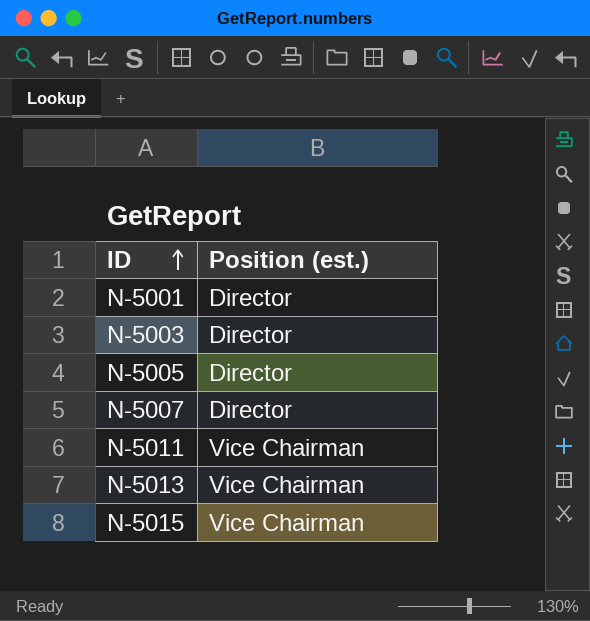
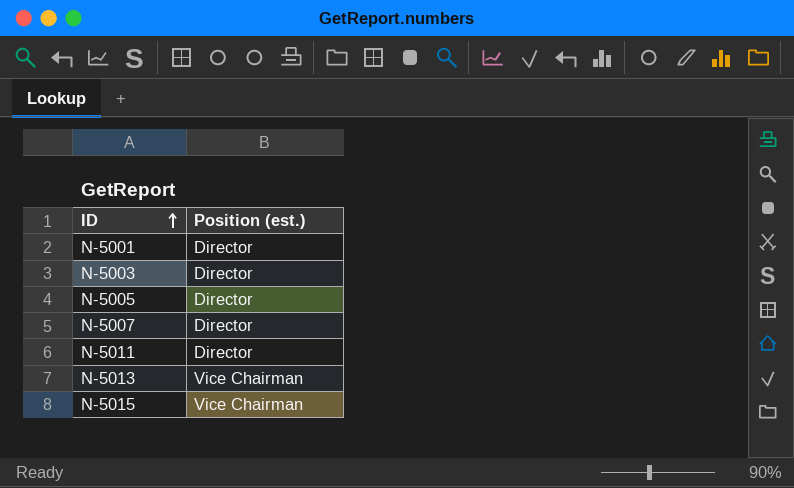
N-5011 | Position (est.): Vice Chairman -> Director

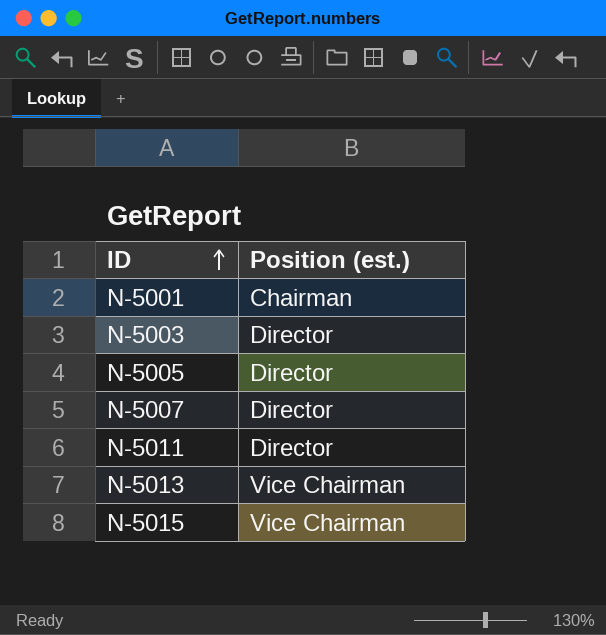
N-5001 | Position (est.): Director -> Chairman

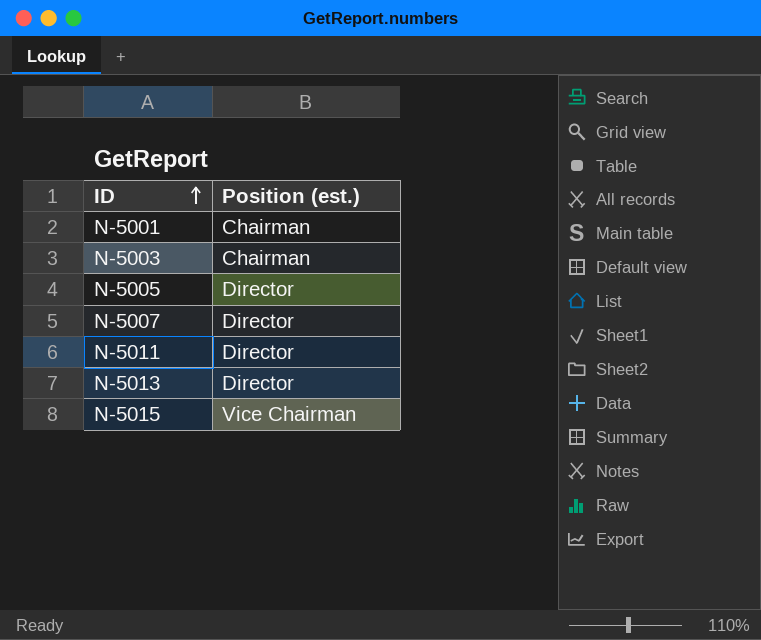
N-5003 | Position (est.): Director -> Chairman
N-5013 | Position (est.): Vice Chairman -> Director

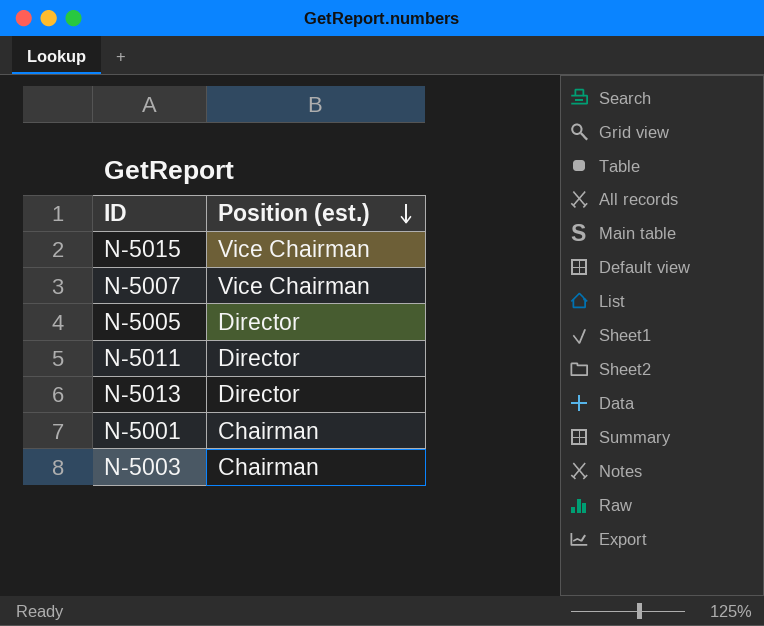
row order: ID ascending -> Position (est.) descending
N-5007 | Position (est.): Director -> Vice Chairman

